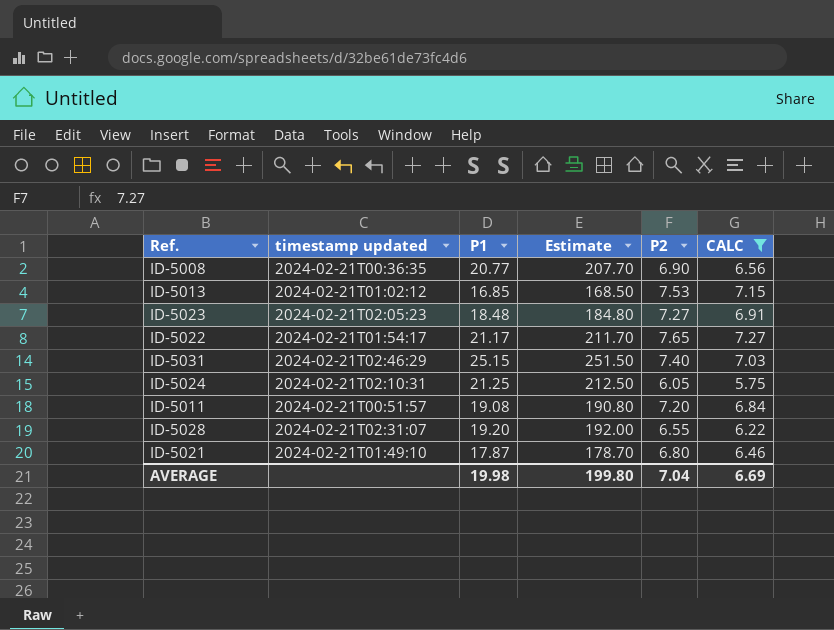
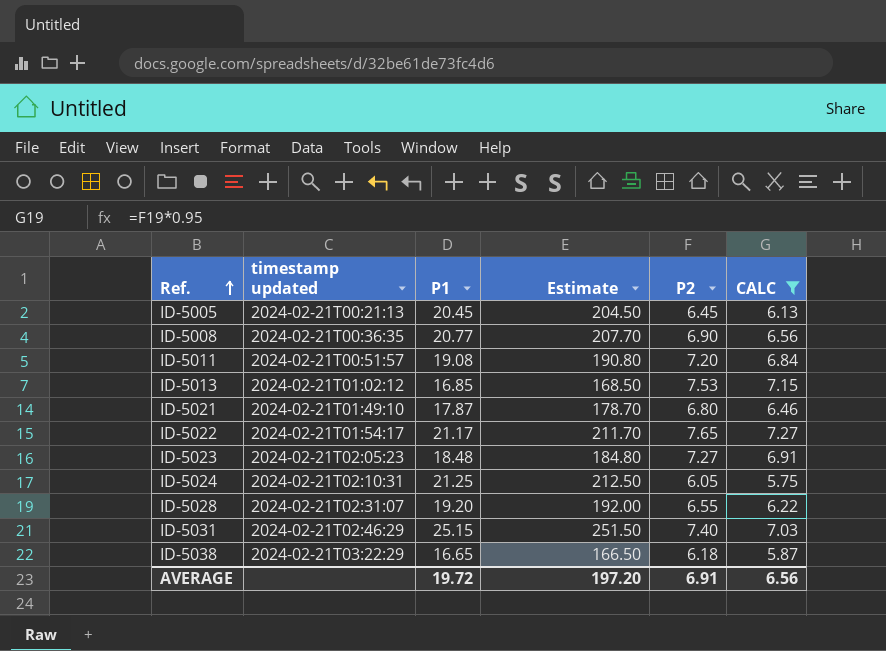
row order: none -> Ref. ascending
row ID-5005: none -> 2024-02-21T00:21:13 | 20.45 | 204.50 | 6.45 | 6.13
row ID-5038: none -> 2024-02-21T03:22:29 | 16.65 | 166.50 | 6.18 | 5.87
AVERAGE | P1: 19.98 -> 19.72
AVERAGE | Estimate: 199.80 -> 197.20
AVERAGE | P2: 7.04 -> 6.91
AVERAGE | CALC: 6.69 -> 6.56

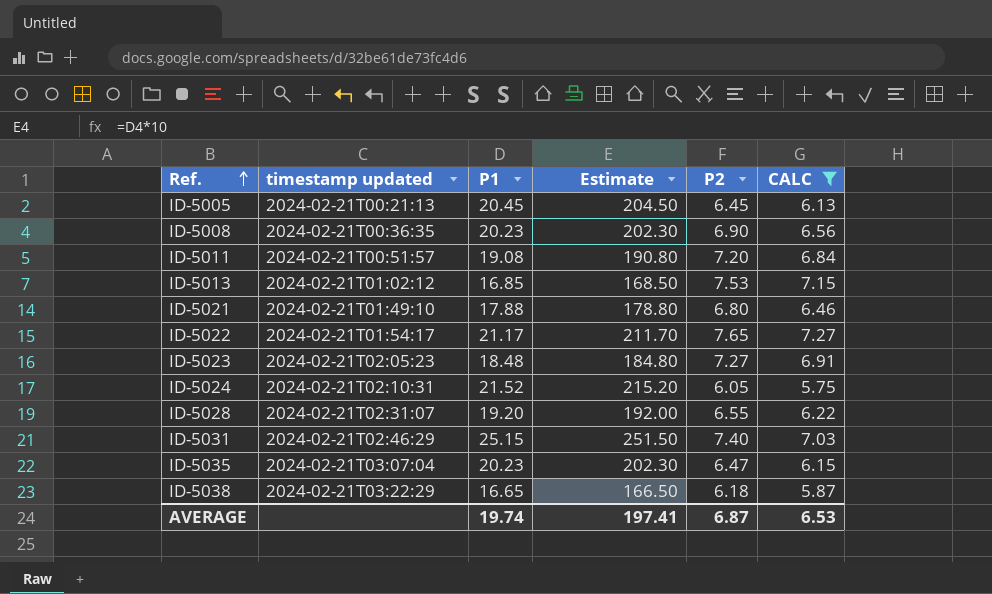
ID-5008 | P1: 20.77 -> 20.23
ID-5008 | Estimate: 207.70 -> 202.30
ID-5021 | P1: 17.87 -> 17.88
ID-5021 | Estimate: 178.70 -> 178.80
ID-5024 | P1: 21.25 -> 21.52
ID-5024 | Estimate: 212.50 -> 215.20
row ID-5035: none -> 2024-02-21T03:07:04 | 20.23 | 202.30 | 6.47 | 6.15
AVERAGE | P1: 19.72 -> 19.74
AVERAGE | Estimate: 197.20 -> 197.41
AVERAGE | P2: 6.91 -> 6.87
AVERAGE | CALC: 6.56 -> 6.53

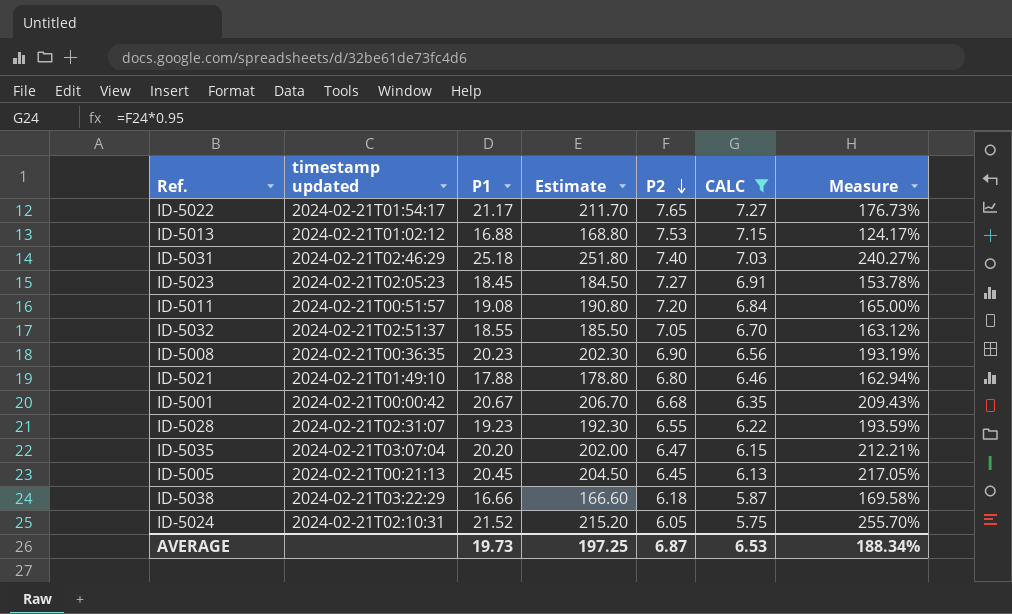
row order: Ref. ascending -> P2 descending
column Measure | formula: none -> ([P1] - [P2]) / [P2]
ID-5013 | P1: 16.85 -> 16.88
ID-5013 | Estimate: 168.50 -> 168.80
ID-5031 | P1: 25.15 -> 25.18
ID-5031 | Estimate: 251.50 -> 251.80
ID-5023 | P1: 18.48 -> 18.45
ID-5023 | Estimate: 184.80 -> 184.50
row ID-5032: none -> 2024-02-21T02:51:37 | 18.55 | 185.50 | 7.05 | 6.70 | 163.12%
row ID-5001: none -> 2024-02-21T00:00:42 | 20.67 | 206.70 | 6.68 | 6.35 | 209.43%
ID-5028 | P1: 19.20 -> 19.23
ID-5028 | Estimate: 192.00 -> 192.30
ID-5035 | P1: 20.23 -> 20.20
ID-5035 | Estimate: 202.30 -> 202.00
ID-5038 | P1: 16.65 -> 16.66
ID-5038 | Estimate: 166.50 -> 166.60
AVERAGE | P1: 19.74 -> 19.73
AVERAGE | Estimate: 197.41 -> 197.25

